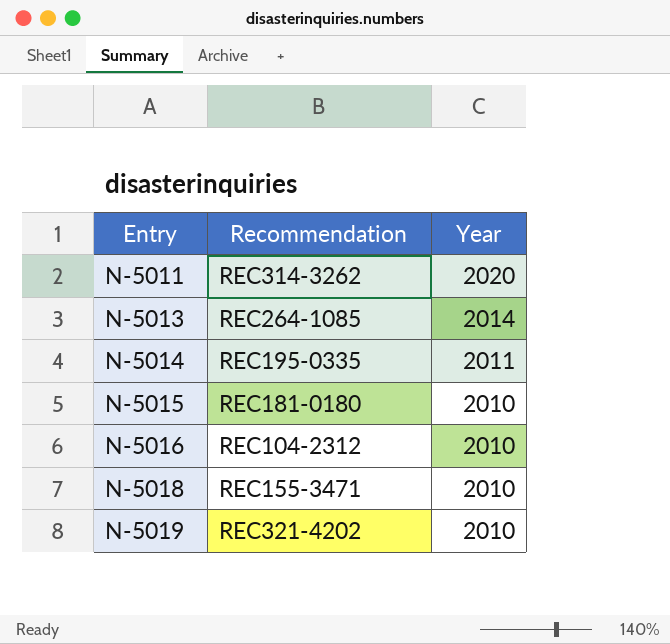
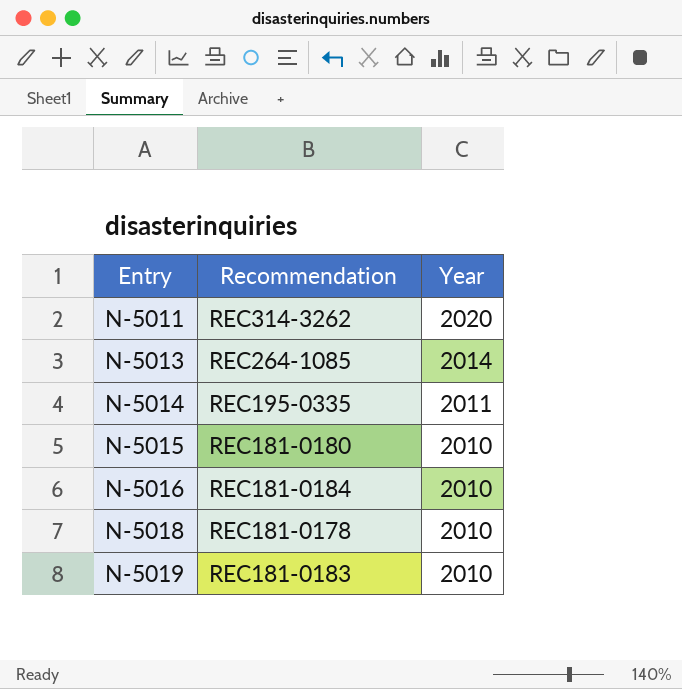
N-5016 | Recommendation: REC104-2312 -> REC181-0184
N-5018 | Recommendation: REC155-3471 -> REC181-0178
N-5019 | Recommendation: REC321-4202 -> REC181-0183

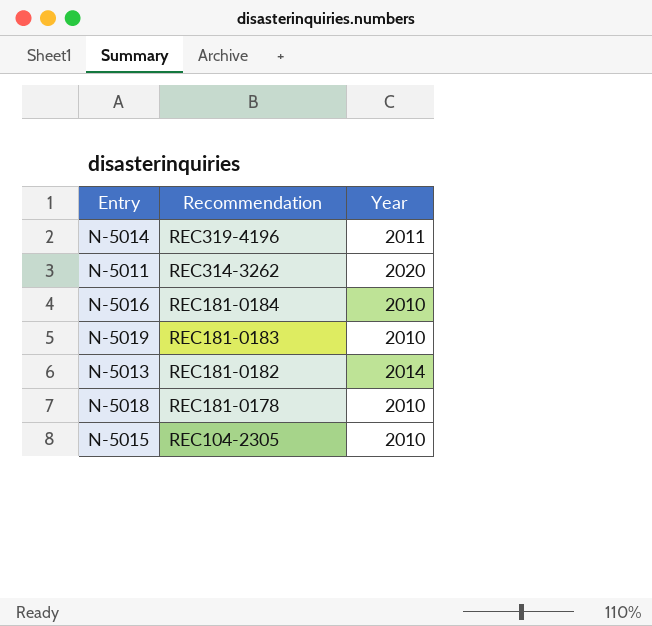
row order: Entry ascending -> Recommendation descending
N-5014 | Recommendation: REC195-0335 -> REC319-4196
N-5013 | Recommendation: REC264-1085 -> REC181-0182
N-5015 | Recommendation: REC181-0180 -> REC104-2305

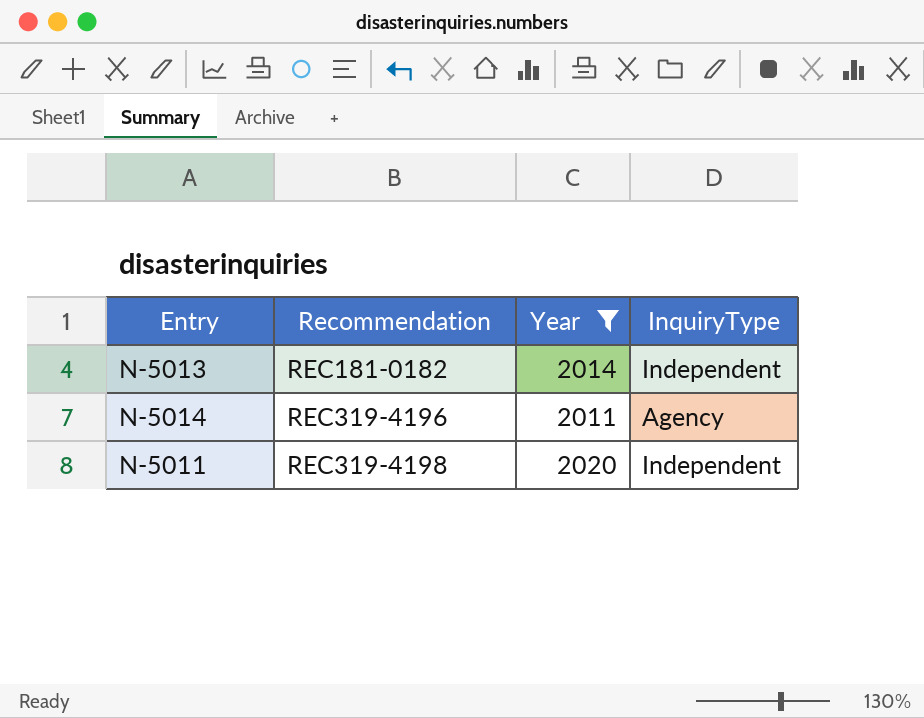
filter: none -> Year != 2010
row order: Recommendation descending -> Recommendation ascending
column InquiryType | position: none -> 4
N-5011 | Recommendation: REC314-3262 -> REC319-4198

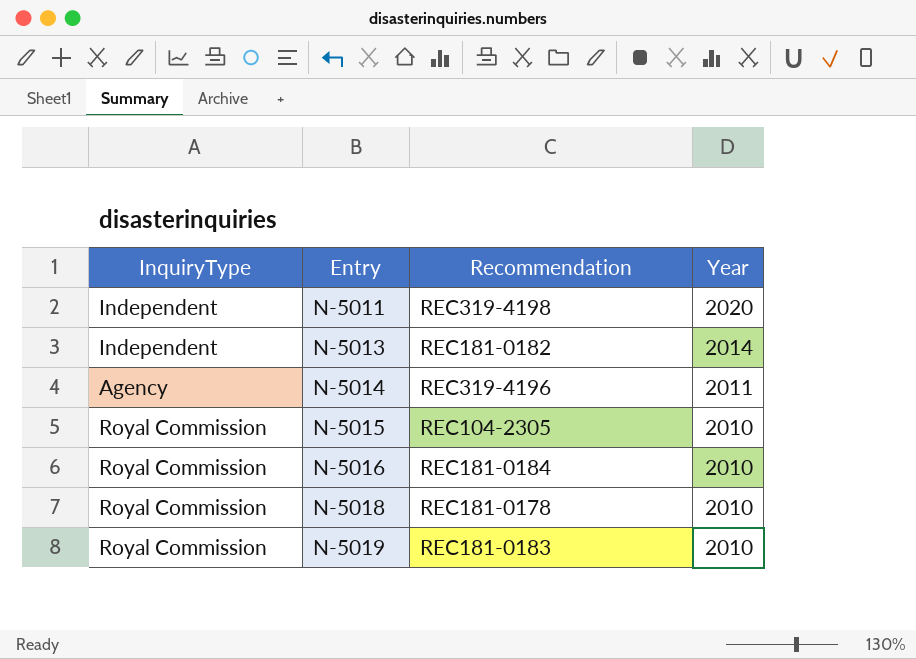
filter: Year != 2010 -> none
row order: Recommendation ascending -> Entry ascending
column InquiryType | position: 4 -> 1

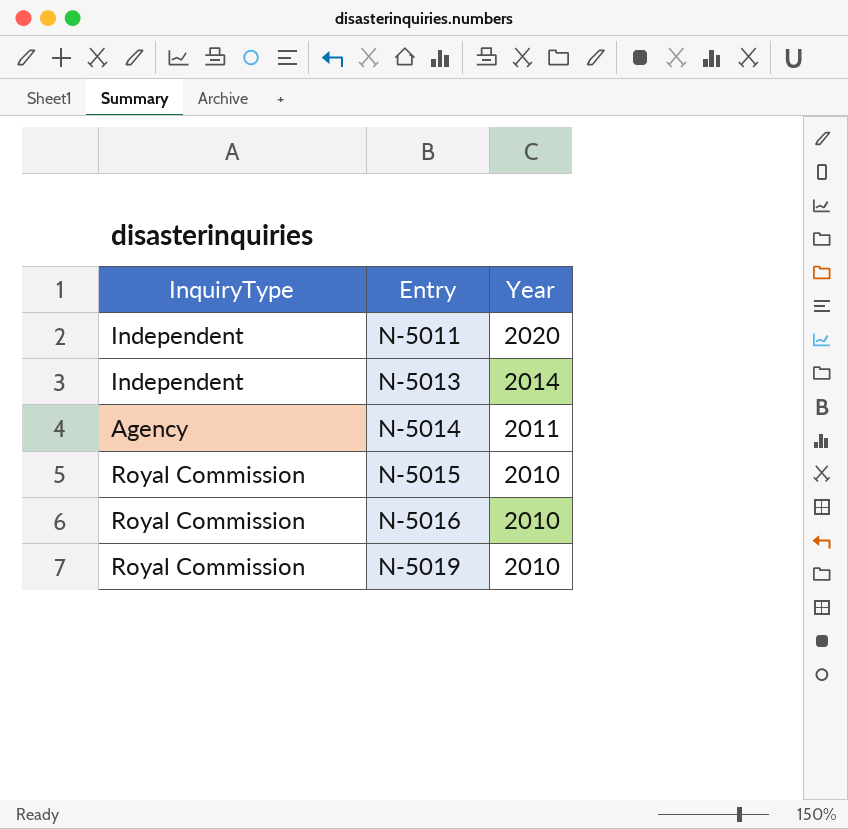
column Recommendation | position: 3 -> none
row N-5018: Royal Commission | REC181-0178 | 2010 -> none

